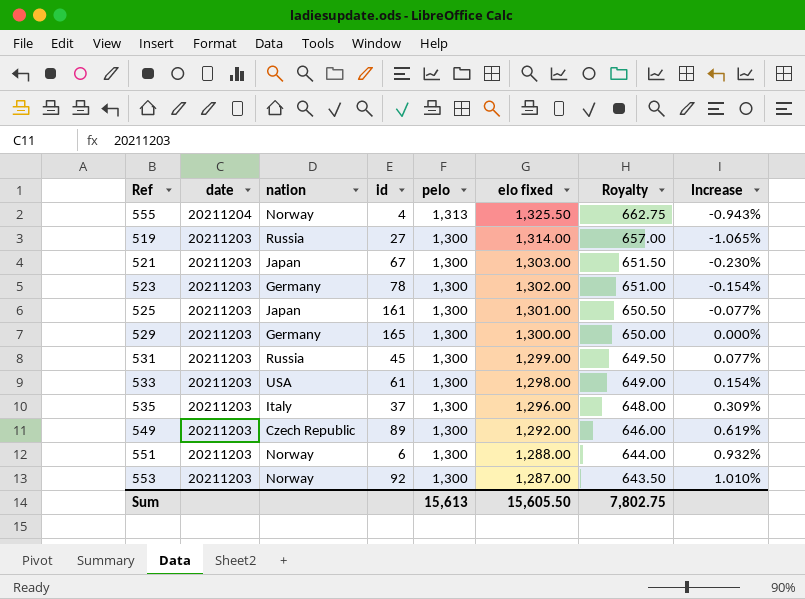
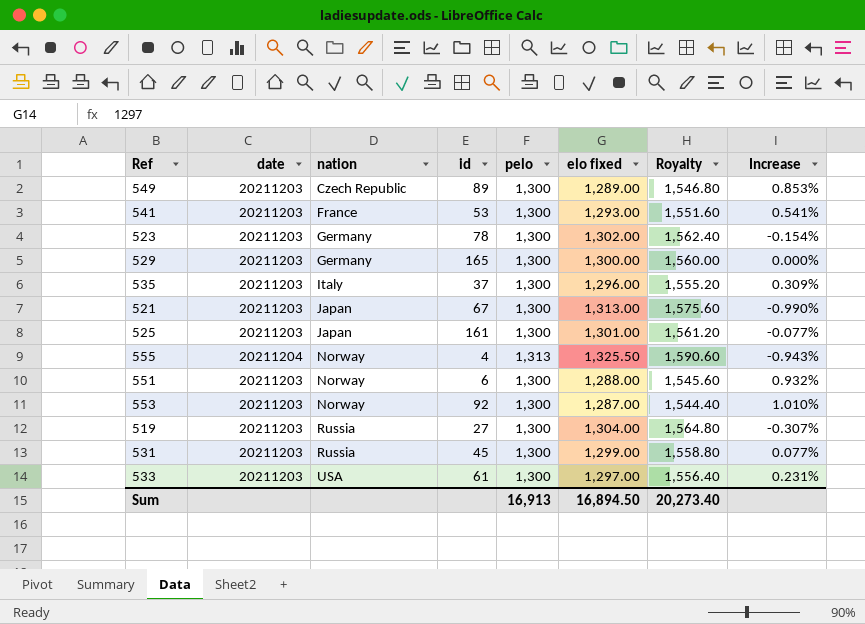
row order: date descending -> nation ascending
column Royalty | formula: [elo fixed] * 0.5 -> [elo fixed] * 1.2
549 | elo fixed: 1,292.00 -> 1,289.00
549 | Increase: 0.619% -> 0.853%
row 541: none -> 20211203 | France | 53 | 1,300 | 1,293.00 | 1,551.60 | 0.541%
521 | elo fixed: 1,303.00 -> 1,313.00
521 | Increase: -0.230% -> -0.990%
519 | elo fixed: 1,314.00 -> 1,304.00
519 | Increase: -1.065% -> -0.307%
533 | elo fixed: 1,298.00 -> 1,297.00
533 | Increase: 0.154% -> 0.231%
Sum | pelo: 15,613 -> 16,913
Sum | elo fixed: 15,605.50 -> 16,894.50
Sum | Royalty: 7,802.75 -> 20,273.40

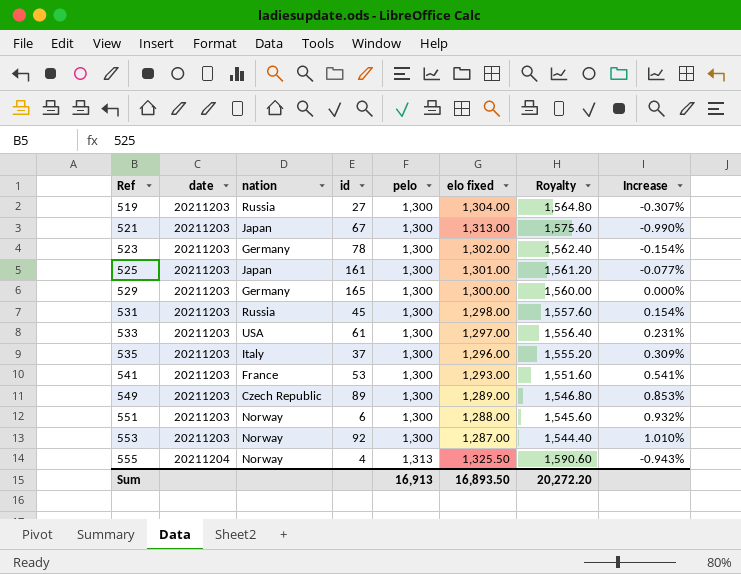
row order: nation ascending -> Ref ascending
531 | elo fixed: 1,299.00 -> 1,298.00
531 | Royalty: 1,558.80 -> 1,557.60
531 | Increase: 0.077% -> 0.154%
Sum | elo fixed: 16,894.50 -> 16,893.50
Sum | Royalty: 20,273.40 -> 20,272.20

